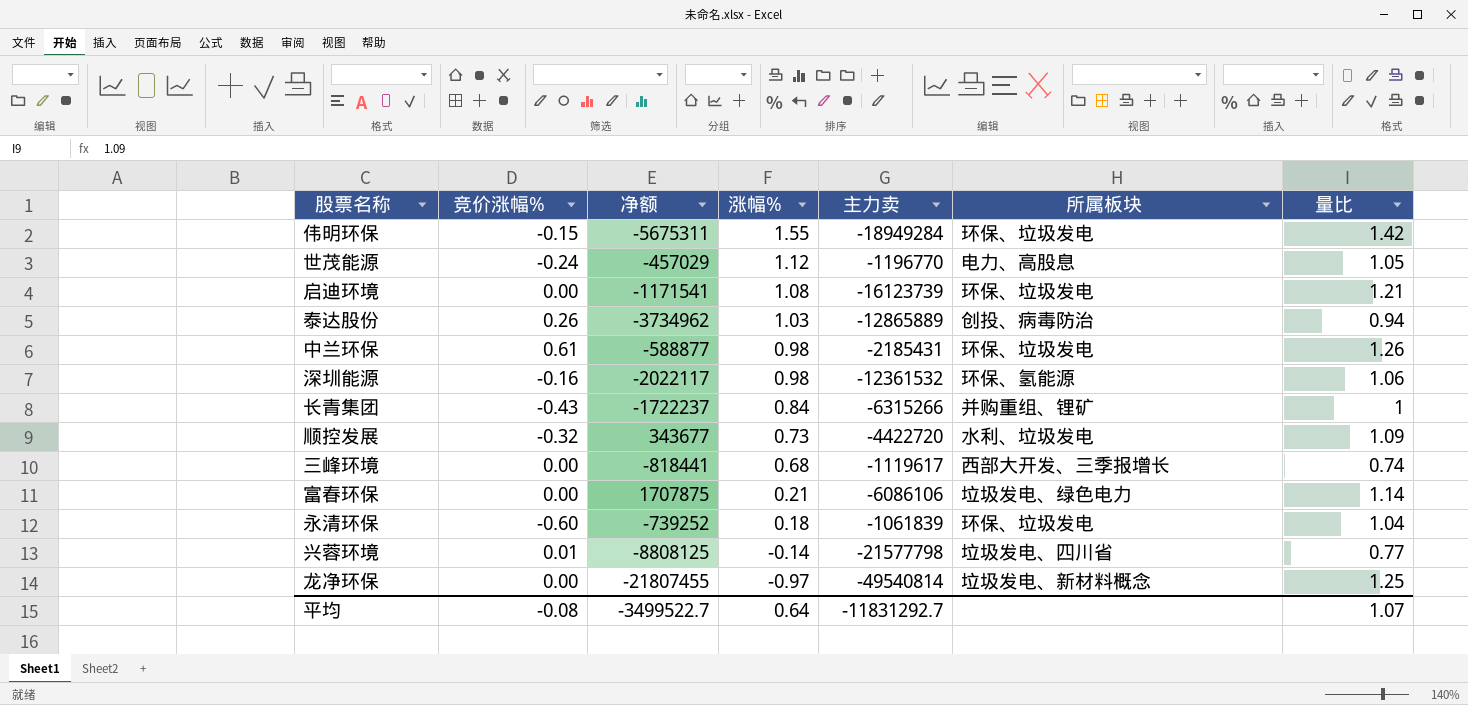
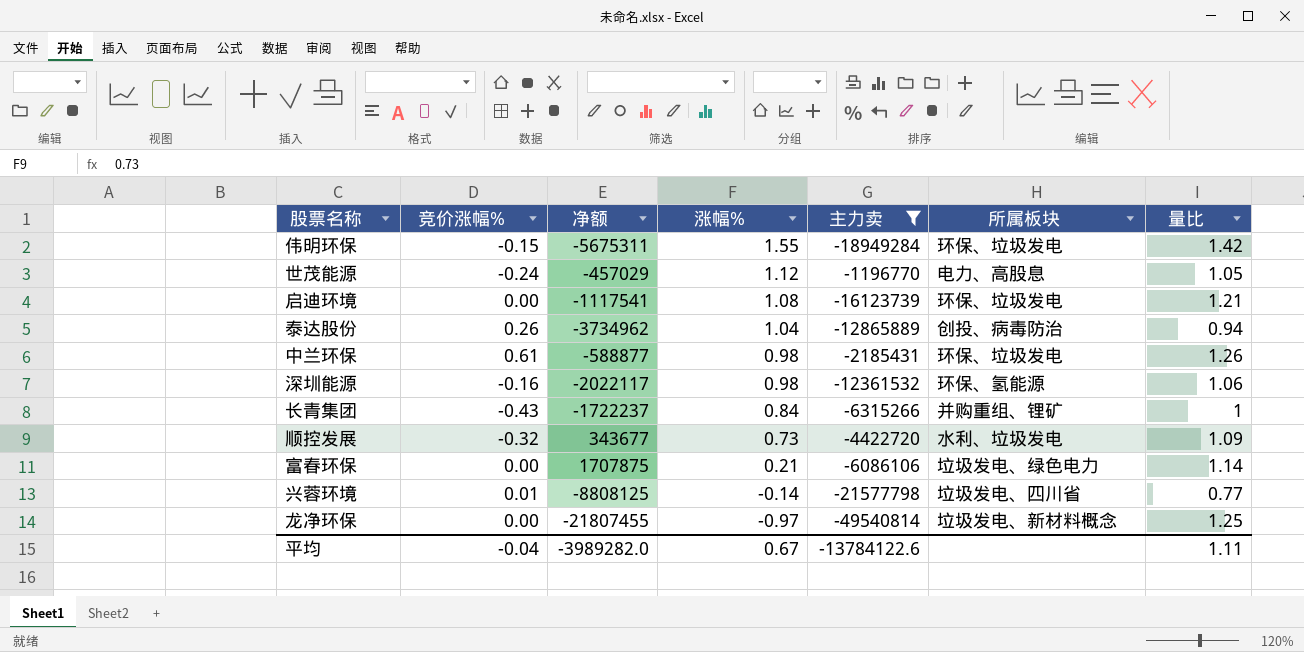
filter: none -> 主力卖 <= -1196770
启迪环境 | 净额: -1171541 -> -1117541
泰达股份 | 涨幅%: 1.03 -> 1.04
平均 | 竞价涨幅%: -0.08 -> -0.04
平均 | 净额: -3499522.7 -> -3989282.0
平均 | 涨幅%: 0.64 -> 0.67
平均 | 主力卖: -11831292.7 -> -13784122.6
平均 | 量比: 1.07 -> 1.11

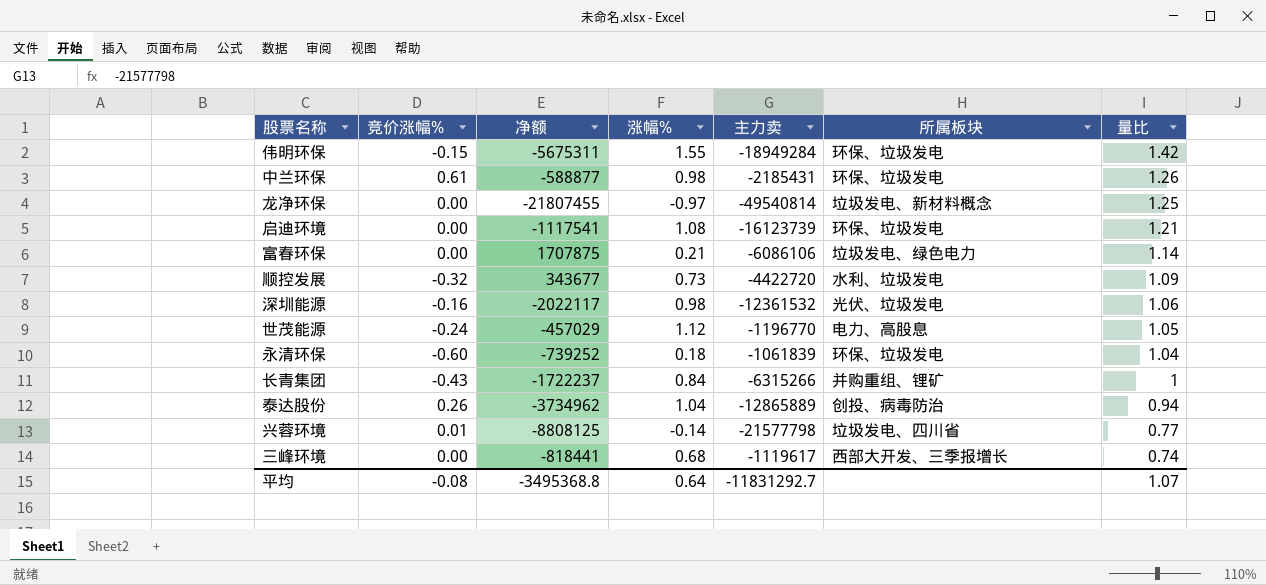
filter: 主力卖 <= -1196770 -> none
row order: 涨幅% descending -> 量比 descending
深圳能源 | 所属板块: 环保、氢能源 -> 光伏、垃圾发电
平均 | 竞价涨幅%: -0.04 -> -0.08
平均 | 净额: -3989282.0 -> -3495368.8
平均 | 涨幅%: 0.67 -> 0.64
平均 | 主力卖: -13784122.6 -> -11831292.7
平均 | 量比: 1.11 -> 1.07

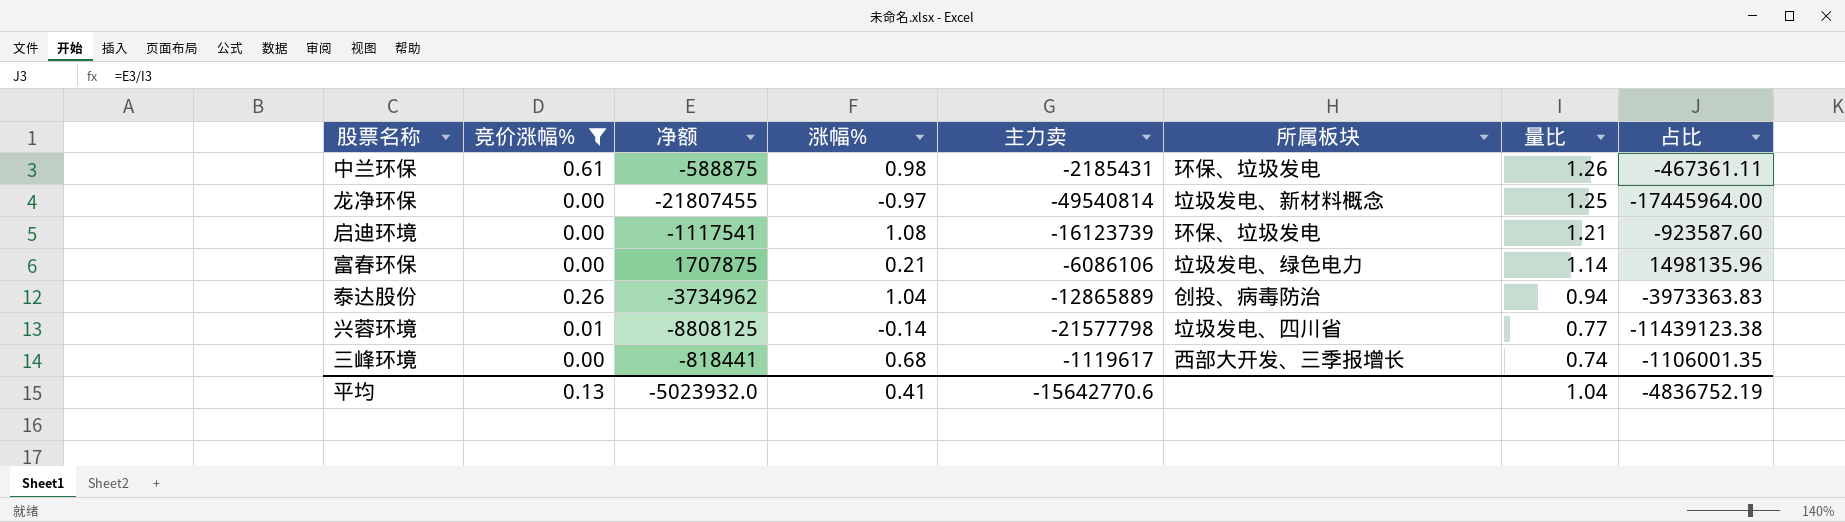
filter: none -> 竞价涨幅% >= 0.00
column 占比 | formula: none -> [净额] / [量比]
中兰环保 | 净额: -588877 -> -588875
平均 | 竞价涨幅%: -0.08 -> 0.13
平均 | 净额: -3495368.8 -> -5023932.0
平均 | 涨幅%: 0.64 -> 0.41
平均 | 主力卖: -11831292.7 -> -15642770.6
平均 | 量比: 1.07 -> 1.04

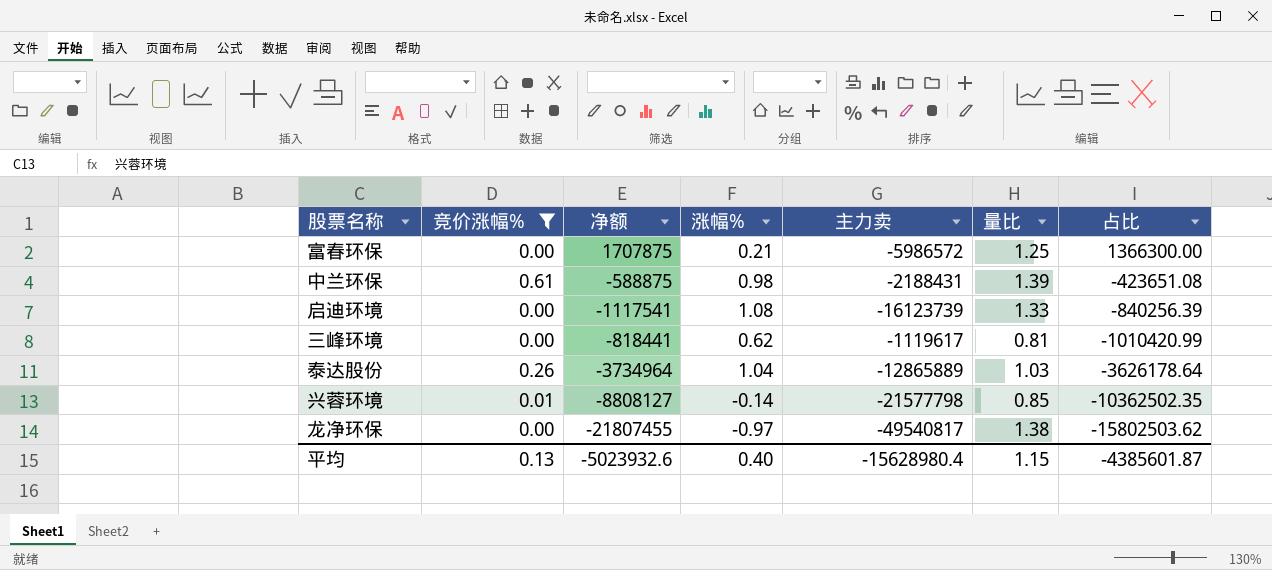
row order: 量比 descending -> 占比 descending
column 所属板块 | position: 6 -> none
富春环保 | 主力卖: -6086106 -> -5986572
富春环保 | 量比: 1.14 -> 1.25
富春环保 | 占比: 1498135.96 -> 1366300.00
中兰环保 | 主力卖: -2185431 -> -2188431
中兰环保 | 量比: 1.26 -> 1.39
中兰环保 | 占比: -467361.11 -> -423651.08
启迪环境 | 量比: 1.21 -> 1.33
启迪环境 | 占比: -923587.60 -> -840256.39
三峰环境 | 涨幅%: 0.68 -> 0.62
三峰环境 | 量比: 0.74 -> 0.81
三峰环境 | 占比: -1106001.35 -> -1010420.99
泰达股份 | 净额: -3734962 -> -3734964
泰达股份 | 量比: 0.94 -> 1.03
泰达股份 | 占比: -3973363.83 -> -3626178.64
兴蓉环境 | 净额: -8808125 -> -8808127
兴蓉环境 | 量比: 0.77 -> 0.85
兴蓉环境 | 占比: -11439123.38 -> -10362502.35
龙净环保 | 主力卖: -49540814 -> -49540817
龙净环保 | 量比: 1.25 -> 1.38
龙净环保 | 占比: -17445964.00 -> -15802503.62
平均 | 净额: -5023932.0 -> -5023932.6
平均 | 涨幅%: 0.41 -> 0.40
平均 | 主力卖: -15642770.6 -> -15628980.4
平均 | 量比: 1.04 -> 1.15
平均 | 占比: -4836752.19 -> -4385601.87

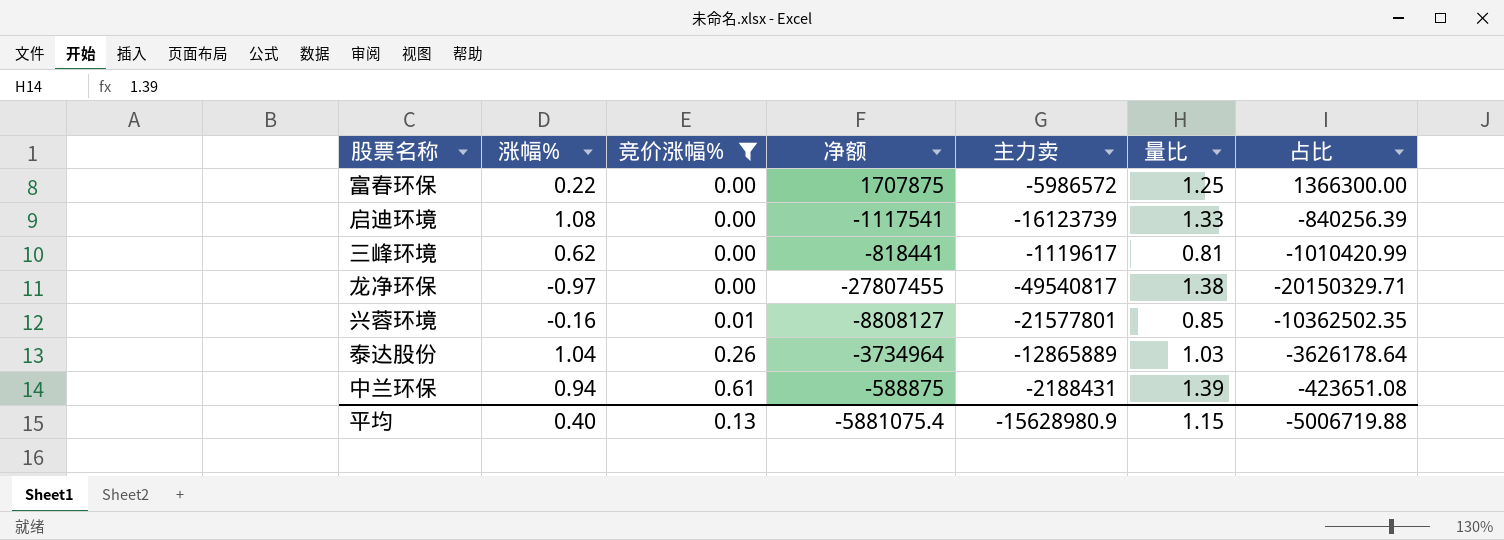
row order: 占比 descending -> 竞价涨幅% ascending
column 涨幅% | position: 4 -> 2
富春环保 | 涨幅%: 0.21 -> 0.22
龙净环保 | 净额: -21807455 -> -27807455
龙净环保 | 占比: -15802503.62 -> -20150329.71
兴蓉环境 | 涨幅%: -0.14 -> -0.16
兴蓉环境 | 主力卖: -21577798 -> -21577801
中兰环保 | 涨幅%: 0.98 -> 0.94
平均 | 净额: -5023932.6 -> -5881075.4
平均 | 主力卖: -15628980.4 -> -15628980.9
平均 | 占比: -4385601.87 -> -5006719.88

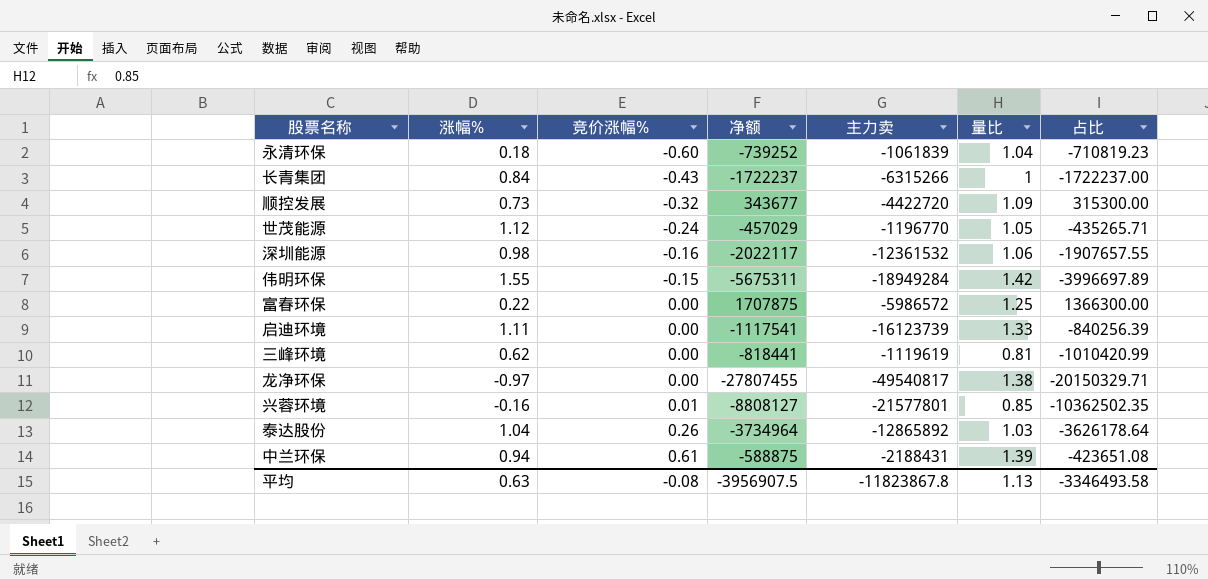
filter: 竞价涨幅% >= 0.00 -> none
启迪环境 | 涨幅%: 1.08 -> 1.11
三峰环境 | 主力卖: -1119617 -> -1119619
泰达股份 | 主力卖: -12865889 -> -12865892
平均 | 涨幅%: 0.40 -> 0.63
平均 | 竞价涨幅%: 0.13 -> -0.08
平均 | 净额: -5881075.4 -> -3956907.5
平均 | 主力卖: -15628980.9 -> -11823867.8
平均 | 量比: 1.15 -> 1.13
平均 | 占比: -5006719.88 -> -3346493.58

